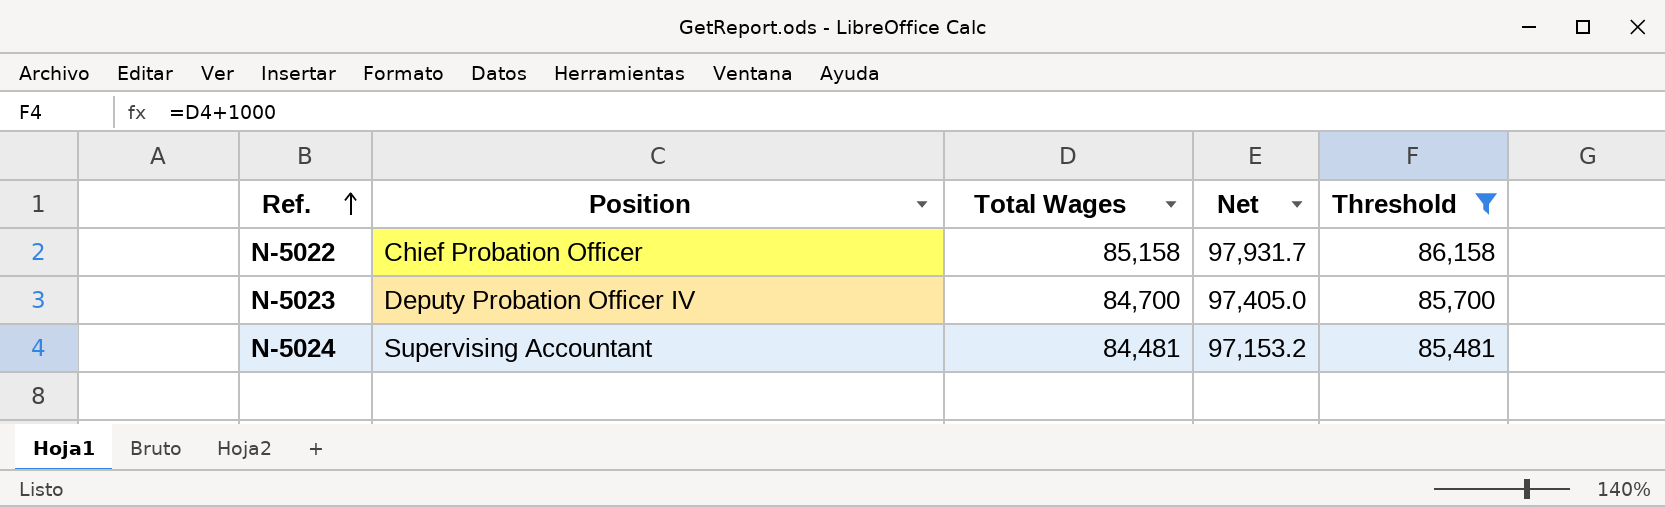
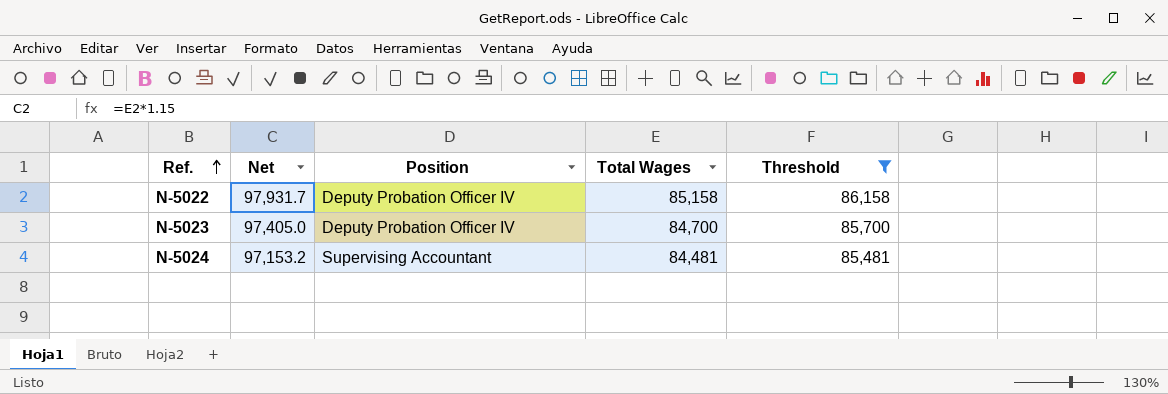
column Net | position: 4 -> 2
N-5022 | Position: Chief Probation Officer -> Deputy Probation Officer IV

